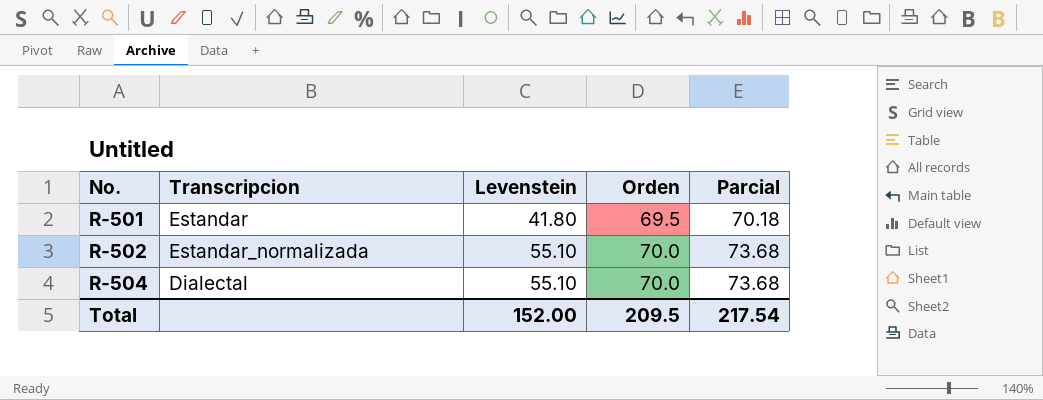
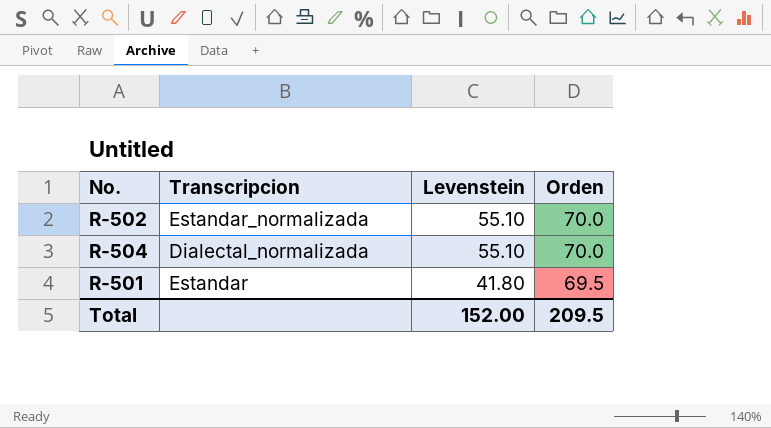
row order: No. ascending -> Levenstein descending
column Parcial | position: 5 -> none
R-504 | Transcripcion: Dialectal -> Dialectal_normalizada

